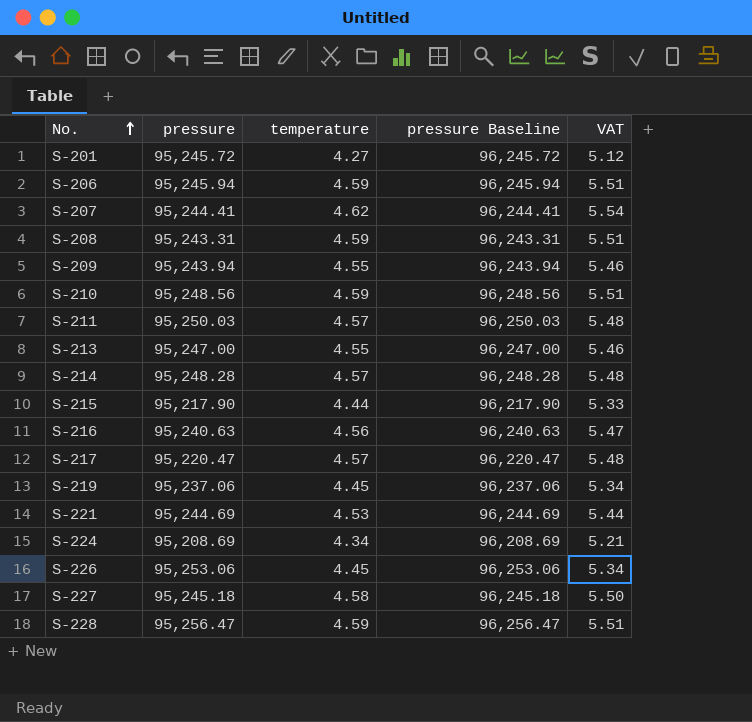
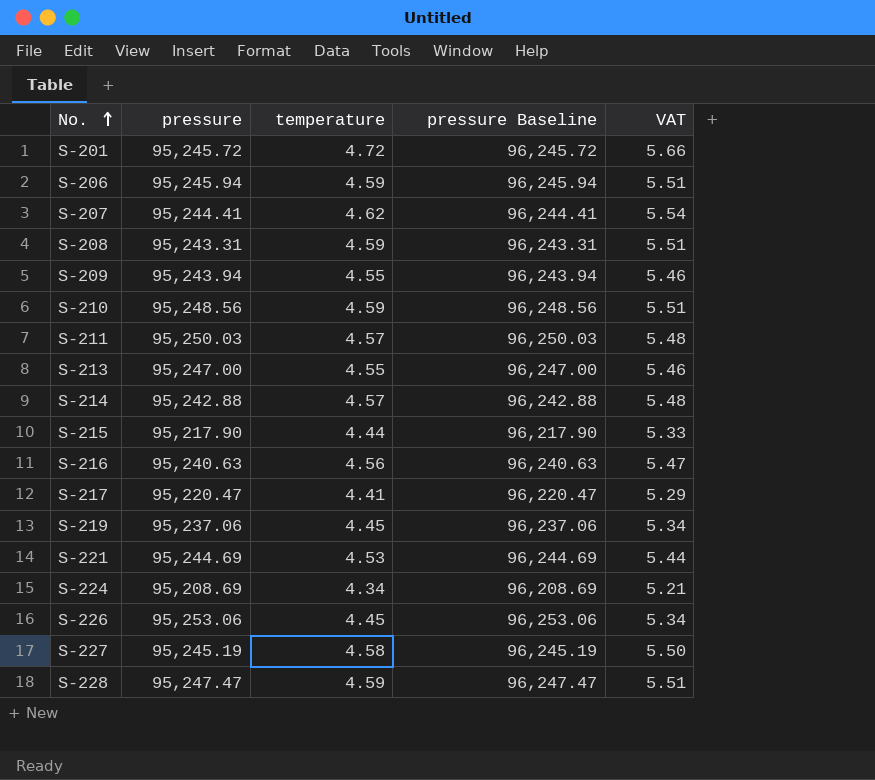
S-201 | temperature: 4.27 -> 4.72
S-201 | VAT: 5.12 -> 5.66
S-214 | pressure: 95,248.28 -> 95,242.88
S-214 | pressure Baseline: 96,248.28 -> 96,242.88
S-217 | temperature: 4.57 -> 4.41
S-217 | VAT: 5.48 -> 5.29
S-227 | pressure: 95,245.18 -> 95,245.19
S-227 | pressure Baseline: 96,245.18 -> 96,245.19
S-228 | pressure: 95,256.47 -> 95,247.47
S-228 | pressure Baseline: 96,256.47 -> 96,247.47

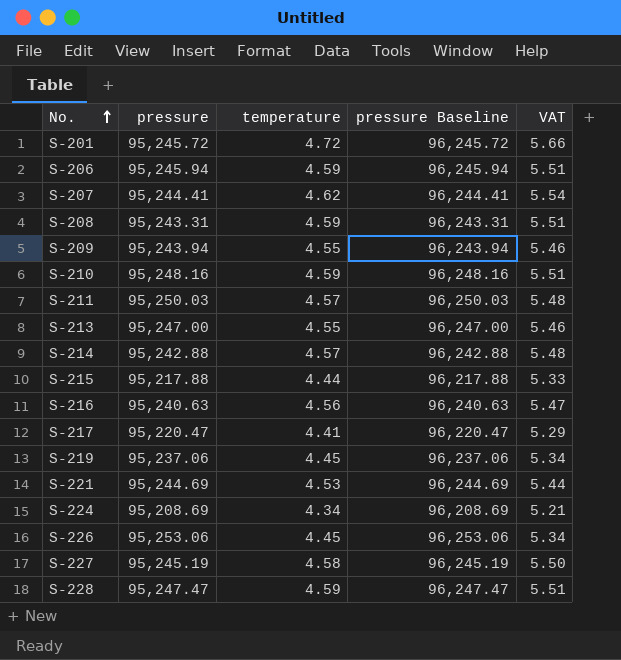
S-210 | pressure: 95,248.56 -> 95,248.16
S-210 | pressure Baseline: 96,248.56 -> 96,248.16
S-215 | pressure: 95,217.90 -> 95,217.88
S-215 | pressure Baseline: 96,217.90 -> 96,217.88

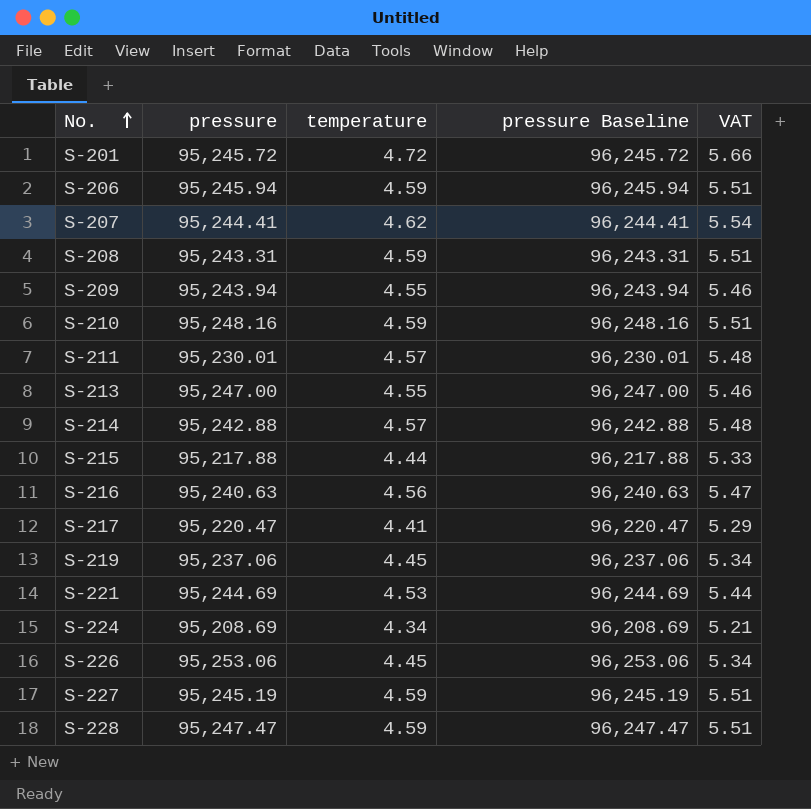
S-211 | pressure: 95,250.03 -> 95,230.01
S-211 | pressure Baseline: 96,250.03 -> 96,230.01
S-227 | temperature: 4.58 -> 4.59
S-227 | VAT: 5.50 -> 5.51

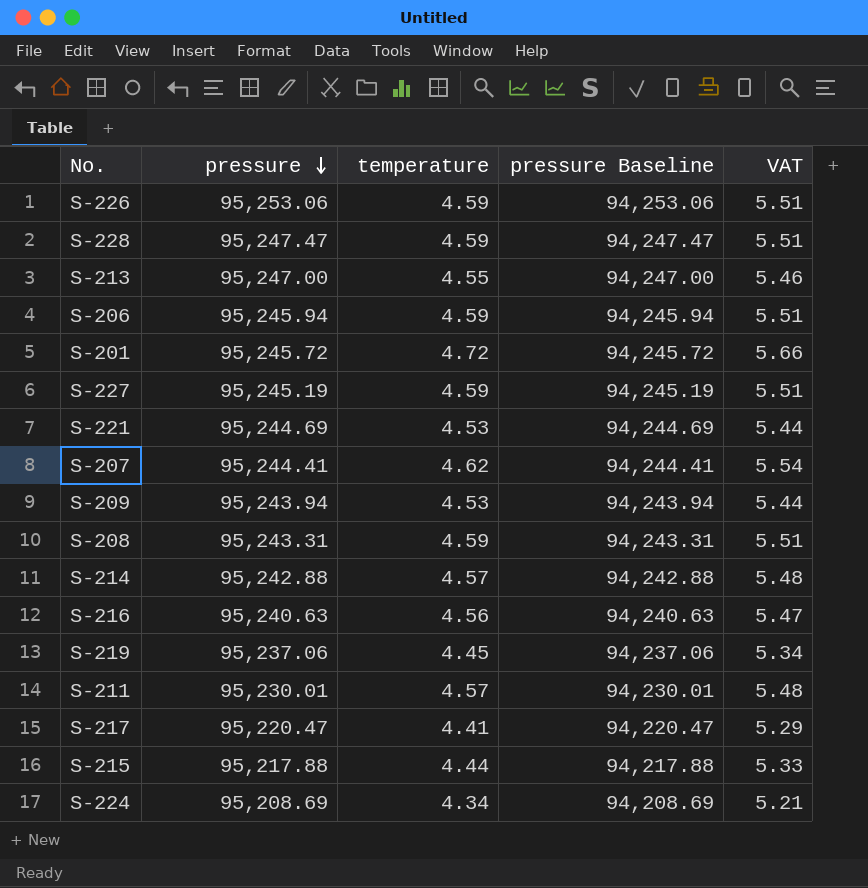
row order: No. ascending -> pressure descending
column pressure Baseline | formula: [pressure] + 1000 -> [pressure] - 1000
row S-210: 95,248.16 | 4.59 | 96,248.16 | 5.51 -> none
S-226 | temperature: 4.45 -> 4.59
S-226 | VAT: 5.34 -> 5.51
S-209 | temperature: 4.55 -> 4.53
S-209 | VAT: 5.46 -> 5.44

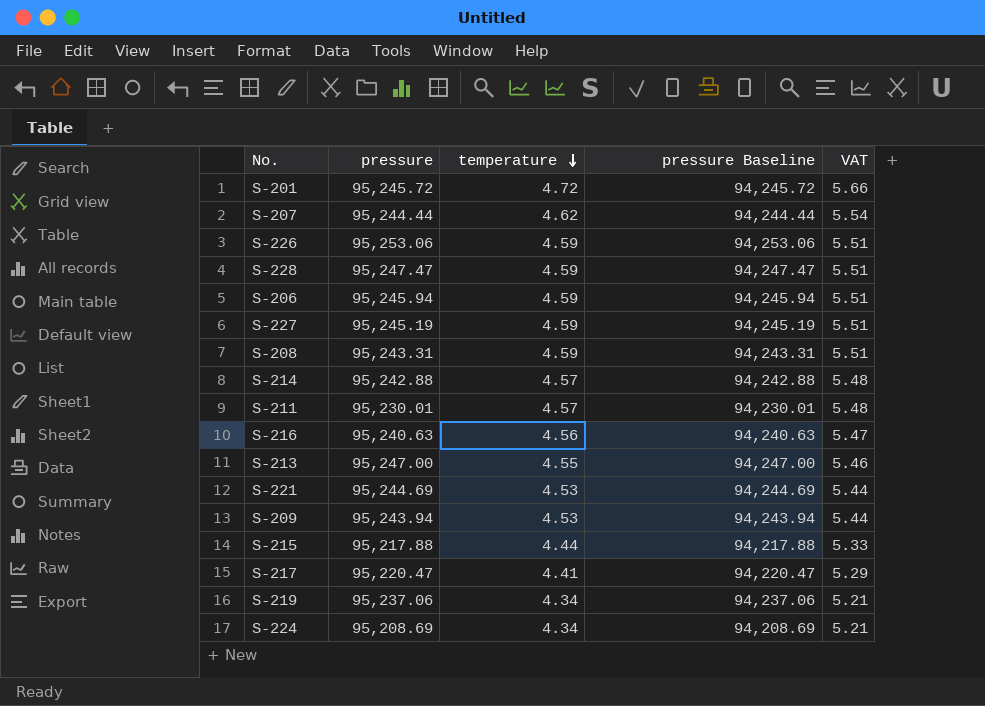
row order: pressure descending -> temperature descending
S-207 | pressure: 95,244.41 -> 95,244.44
S-207 | pressure Baseline: 94,244.41 -> 94,244.44
S-219 | temperature: 4.45 -> 4.34
S-219 | VAT: 5.34 -> 5.21

